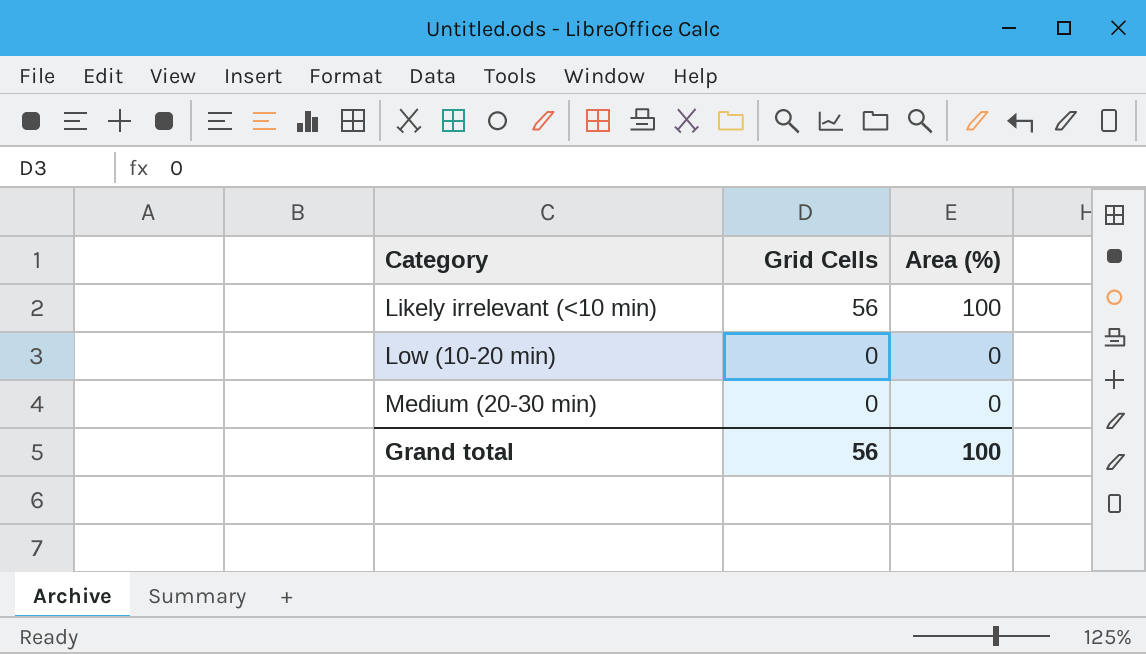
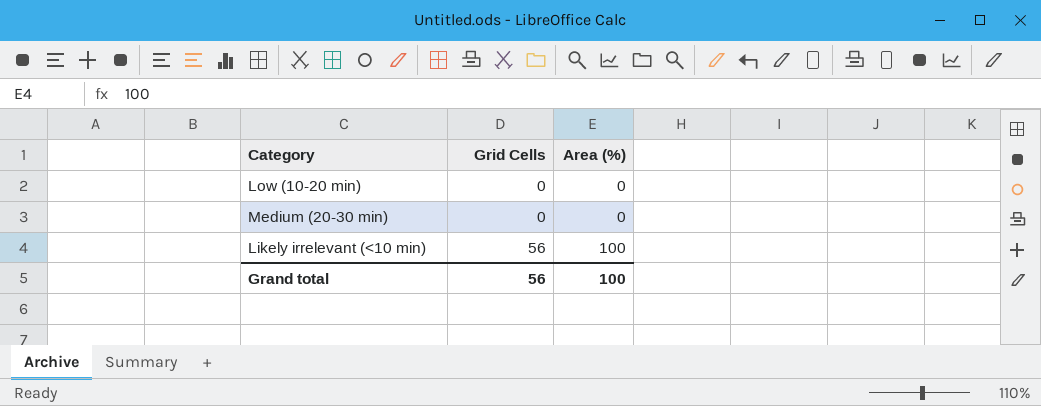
row order: Category ascending -> Grid Cells ascending

